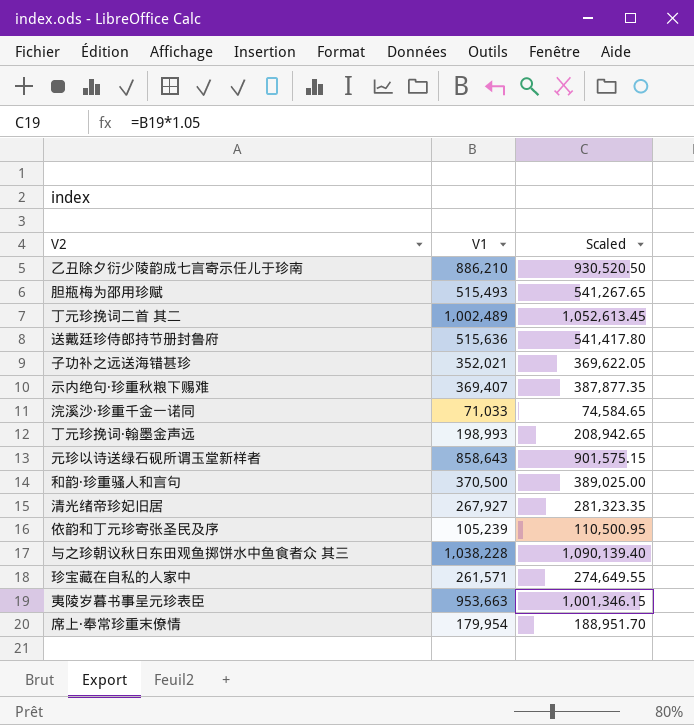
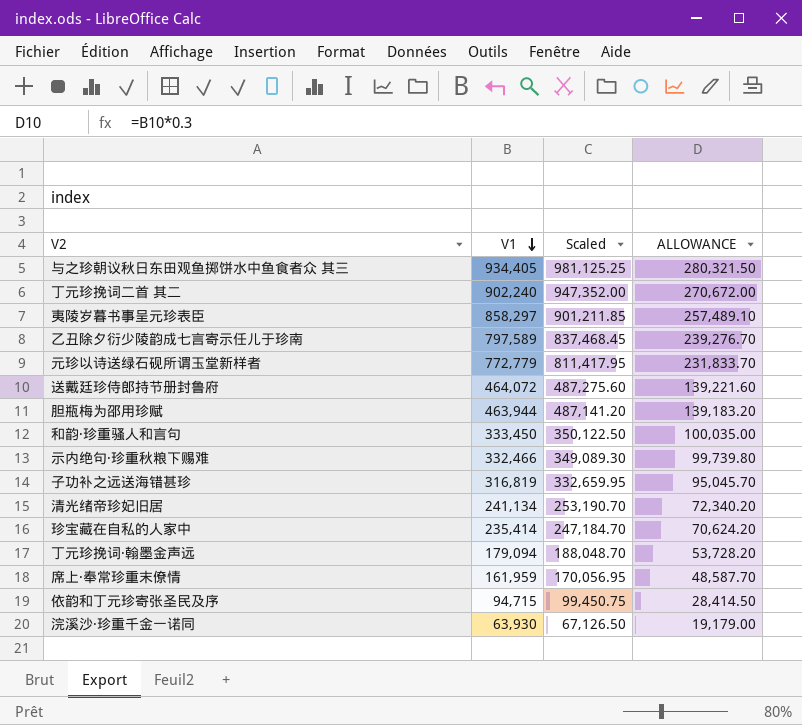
row order: none -> V1 descending
column ALLOWANCE | formula: none -> [V1] * 0.3
与之珍朝议秋日东田观鱼掷饼水中鱼食者众 其三 | V1: 1,038,228 -> 934,405
与之珍朝议秋日东田观鱼掷饼水中鱼食者众 其三 | Scaled: 1,090,139.40 -> 981,125.25
丁元珍挽词二首 其二 | V1: 1,002,489 -> 902,240
丁元珍挽词二首 其二 | Scaled: 1,052,613.45 -> 947,352.00
夷陵岁暮书事呈元珍表臣 | V1: 953,663 -> 858,297
夷陵岁暮书事呈元珍表臣 | Scaled: 1,001,346.15 -> 901,211.85
乙丑除夕衍少陵韵成七言寄示任儿于珍南 | V1: 886,210 -> 797,589
乙丑除夕衍少陵韵成七言寄示任儿于珍南 | Scaled: 930,520.50 -> 837,468.45
元珍以诗送绿石砚所谓玉堂新样者 | V1: 858,643 -> 772,779
元珍以诗送绿石砚所谓玉堂新样者 | Scaled: 901,575.15 -> 811,417.95
送戴廷珍侍郎持节册封鲁府 | V1: 515,636 -> 464,072
送戴廷珍侍郎持节册封鲁府 | Scaled: 541,417.80 -> 487,275.60
胆瓶梅为邵用珍赋 | V1: 515,493 -> 463,944
胆瓶梅为邵用珍赋 | Scaled: 541,267.65 -> 487,141.20
和韵·珍重骚人和言句 | V1: 370,500 -> 333,450
和韵·珍重骚人和言句 | Scaled: 389,025.00 -> 350,122.50
示内绝句·珍重秋粮下赐难 | V1: 369,407 -> 332,466
示内绝句·珍重秋粮下赐难 | Scaled: 387,877.35 -> 349,089.30
子功补之远送海错甚珍 | V1: 352,021 -> 316,819
子功补之远送海错甚珍 | Scaled: 369,622.05 -> 332,659.95
清光绪帝珍妃旧居 | V1: 267,927 -> 241,134
清光绪帝珍妃旧居 | Scaled: 281,323.35 -> 253,190.70
珍宝藏在自私的人家中 | V1: 261,571 -> 235,414
珍宝藏在自私的人家中 | Scaled: 274,649.55 -> 247,184.70
丁元珍挽词·翰墨金声远 | V1: 198,993 -> 179,094
丁元珍挽词·翰墨金声远 | Scaled: 208,942.65 -> 188,048.70
席上·奉常珍重末僚情 | V1: 179,954 -> 161,959
席上·奉常珍重末僚情 | Scaled: 188,951.70 -> 170,056.95
依韵和丁元珍寄张圣民及序 | V1: 105,239 -> 94,715
依韵和丁元珍寄张圣民及序 | Scaled: 110,500.95 -> 99,450.75
浣溪沙·珍重千金一诺同 | V1: 71,033 -> 63,930
浣溪沙·珍重千金一诺同 | Scaled: 74,584.65 -> 67,126.50

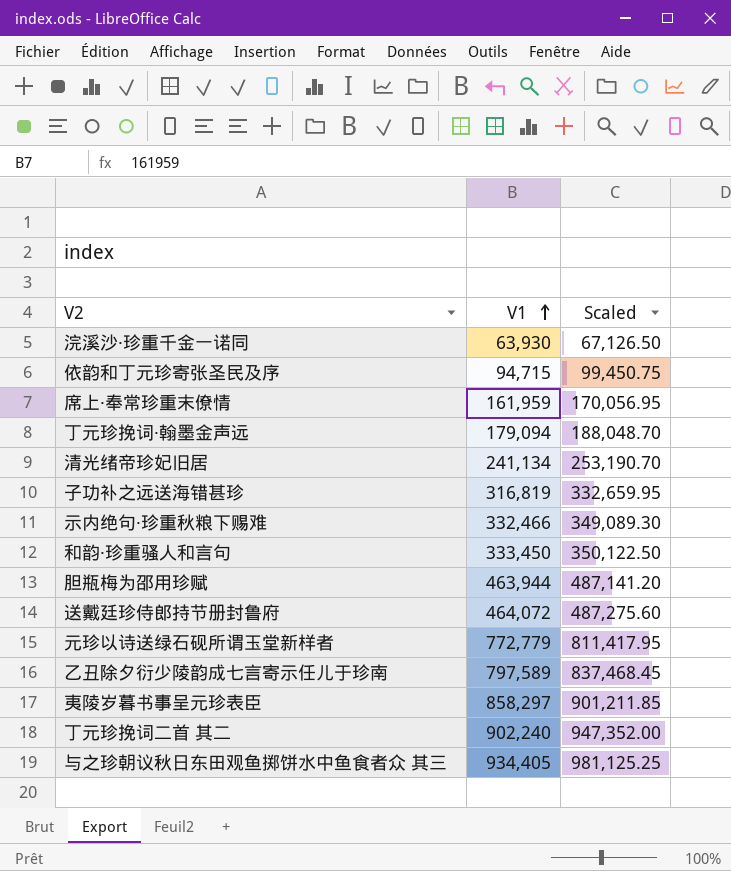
row order: V1 descending -> V1 ascending
column ALLOWANCE | formula: [V1] * 0.3 -> none
row 珍宝藏在自私的人家中: 235,414 | 247,184.70 | 70,624.20 -> none

